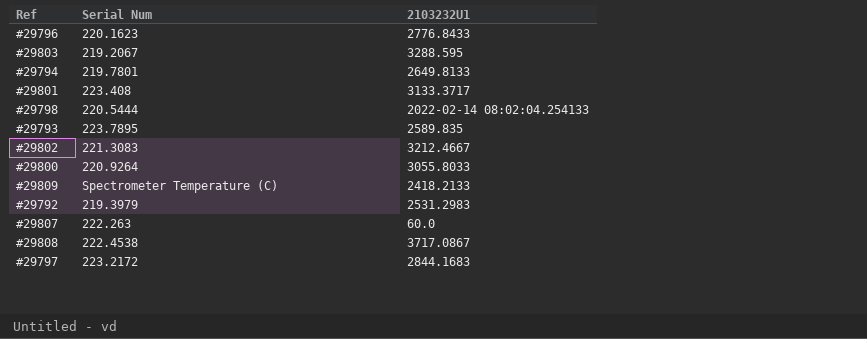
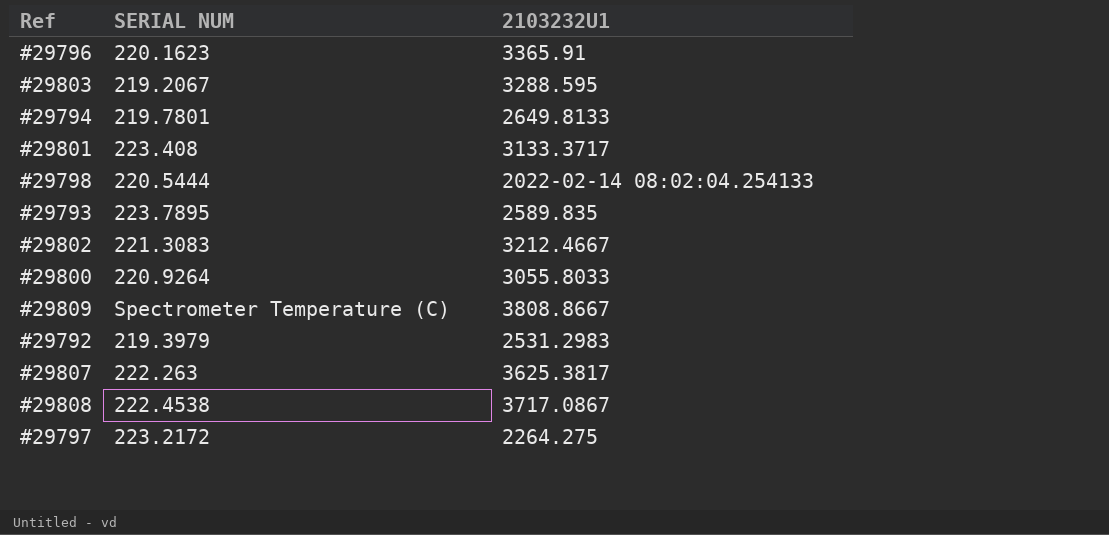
column name: Serial Num -> SERIAL NUM
#29796 | 2103232U1: 2776.8433 -> 3365.91
#29809 | 2103232U1: 2418.2133 -> 3808.8667
#29807 | 2103232U1: 60.0 -> 3625.3817
#29797 | 2103232U1: 2844.1683 -> 2264.275

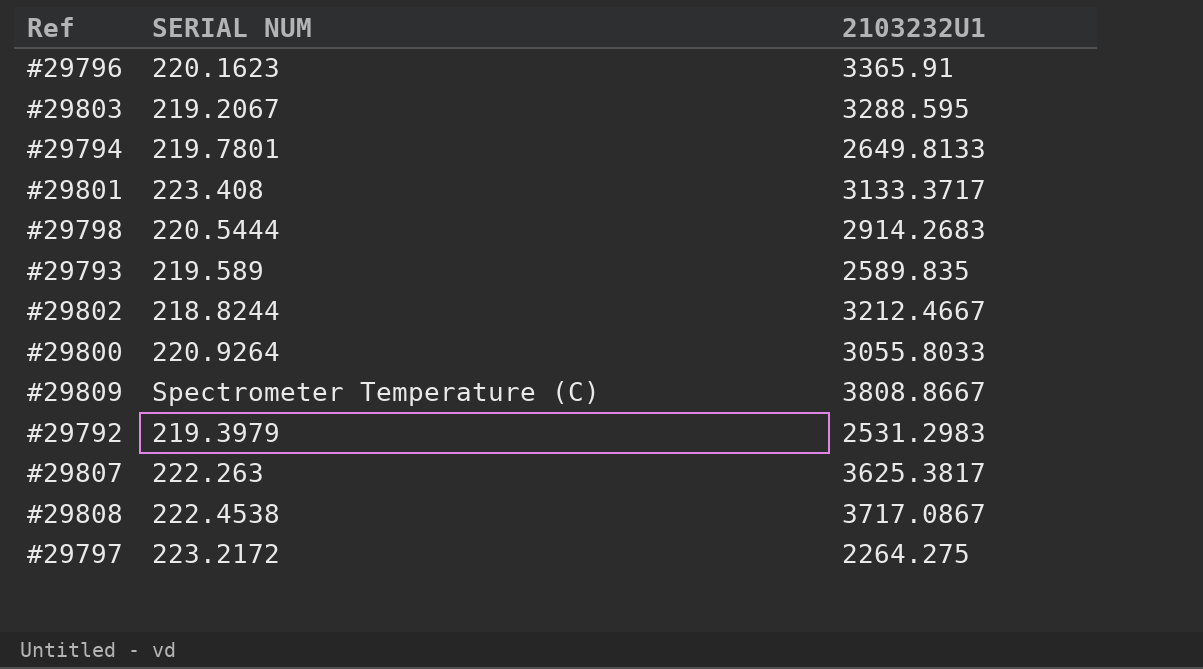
#29798 | 2103232U1: 2022-02-14 08:02:04.254133 -> 2914.2683
#29793 | SERIAL NUM: 223.7895 -> 219.589
#29802 | SERIAL NUM: 221.3083 -> 218.8244

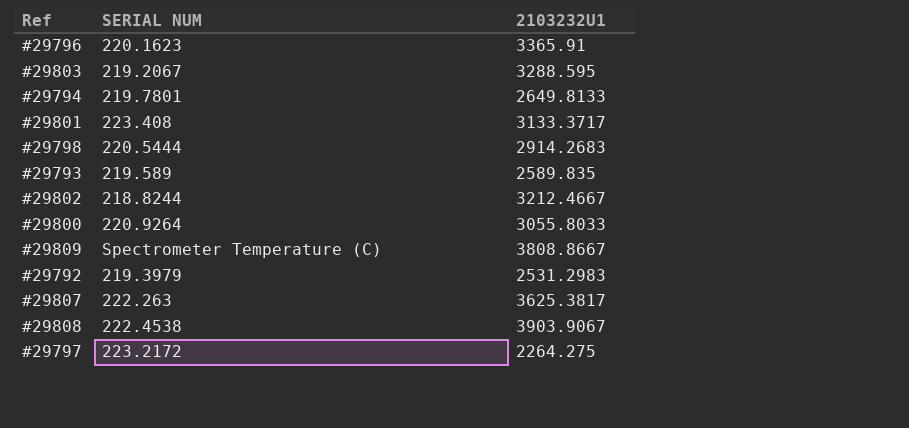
#29808 | 2103232U1: 3717.0867 -> 3903.9067

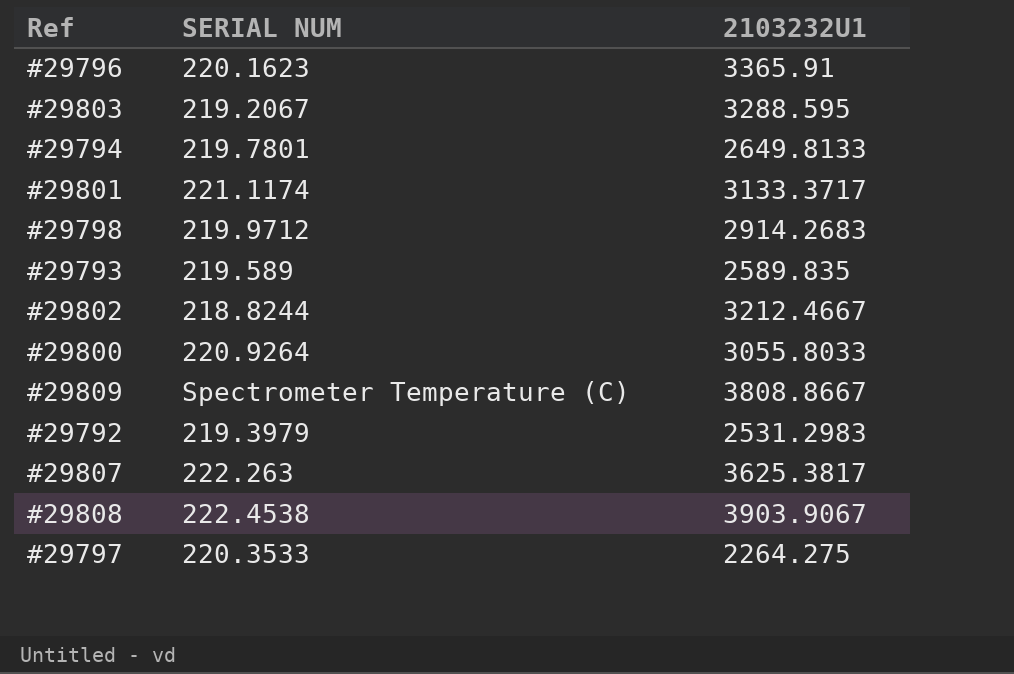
#29801 | SERIAL NUM: 223.408 -> 221.1174
#29798 | SERIAL NUM: 220.5444 -> 219.9712
#29797 | SERIAL NUM: 223.2172 -> 220.3533

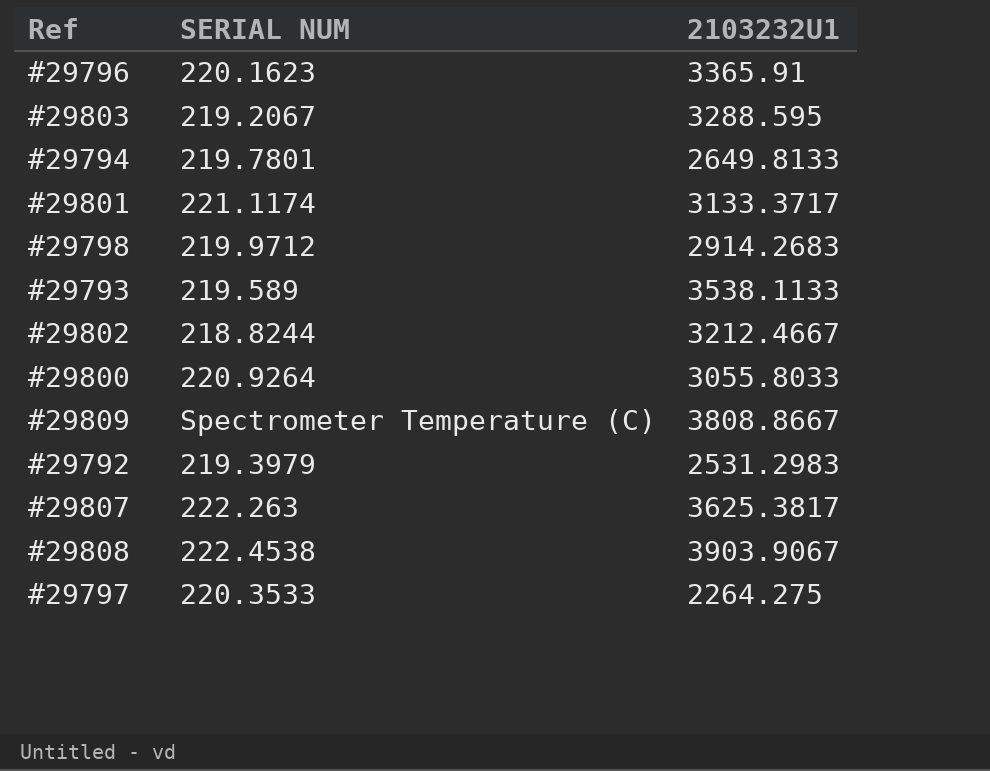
#29793 | 2103232U1: 2589.835 -> 3538.1133

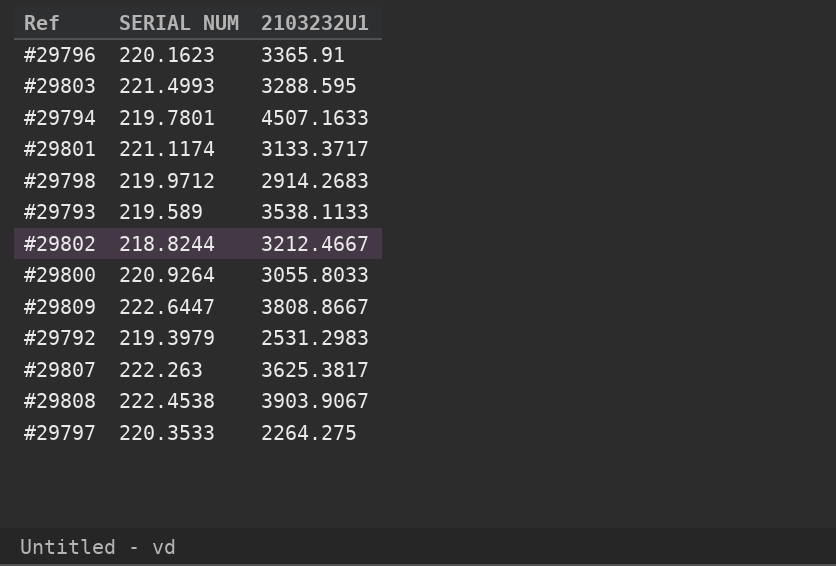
#29803 | SERIAL NUM: 219.2067 -> 221.4993
#29794 | 2103232U1: 2649.8133 -> 4507.1633
#29809 | SERIAL NUM: Spectrometer Temperature (C) -> 222.6447

